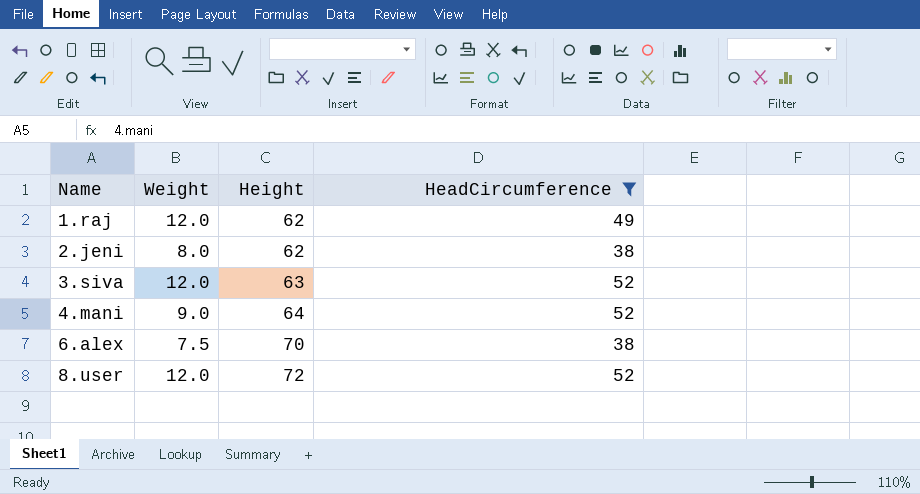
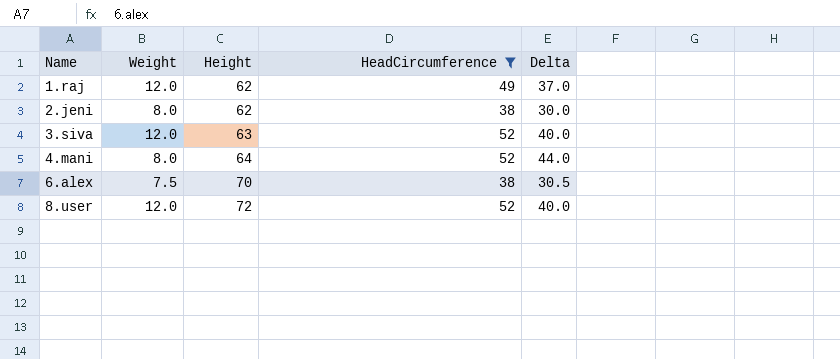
column Delta | formula: none -> [HeadCircumference] - [Weight]
4.mani | Weight: 9.0 -> 8.0

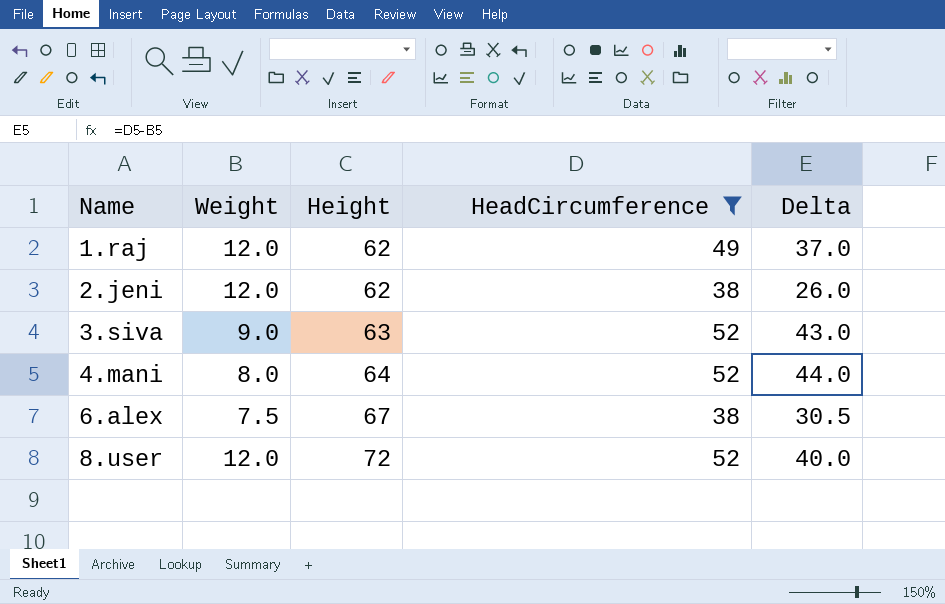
2.jeni | Weight: 8.0 -> 12.0
2.jeni | Delta: 30.0 -> 26.0
3.siva | Weight: 12.0 -> 9.0
3.siva | Delta: 40.0 -> 43.0
6.alex | Height: 70 -> 67

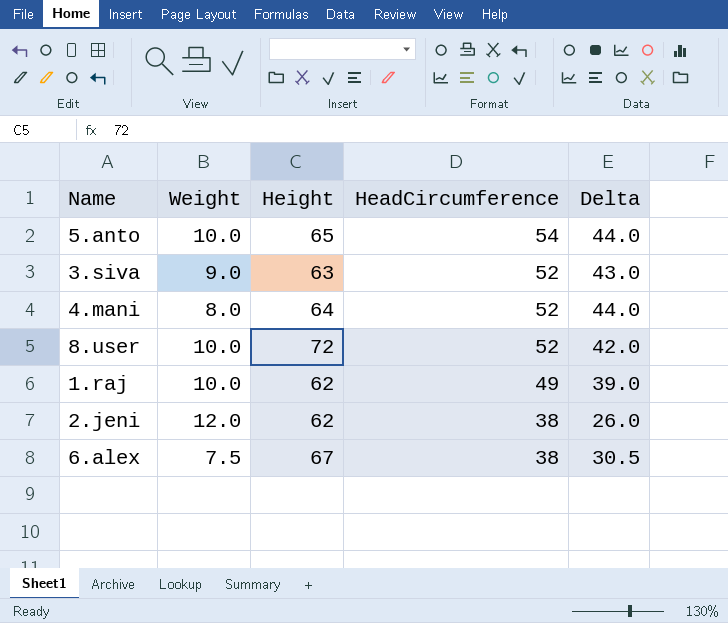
filter: HeadCircumference != 54 -> none
row order: Name ascending -> HeadCircumference descending
8.user | Weight: 12.0 -> 10.0
8.user | Delta: 40.0 -> 42.0
1.raj | Weight: 12.0 -> 10.0
1.raj | Delta: 37.0 -> 39.0

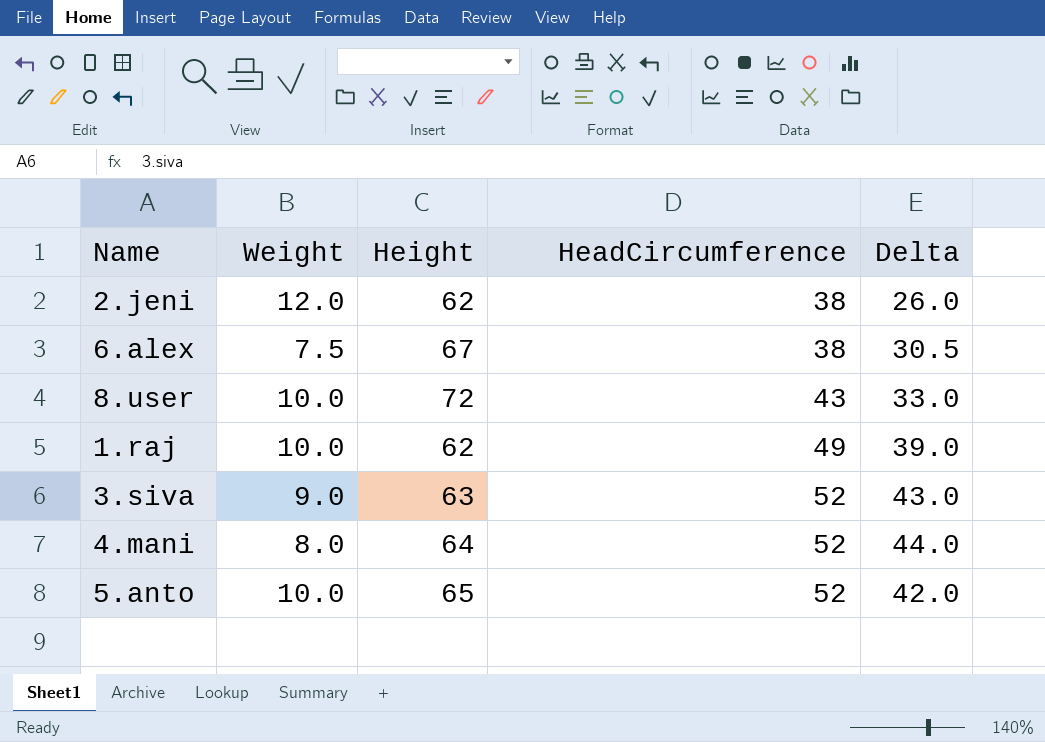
row order: HeadCircumference descending -> HeadCircumference ascending
8.user | HeadCircumference: 52 -> 43
8.user | Delta: 42.0 -> 33.0
5.anto | HeadCircumference: 54 -> 52
5.anto | Delta: 44.0 -> 42.0

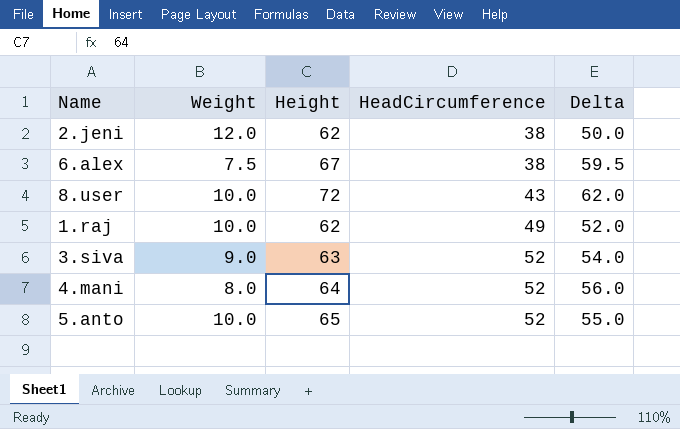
column Delta | formula: [HeadCircumference] - [Weight] -> [Height] - [Weight]

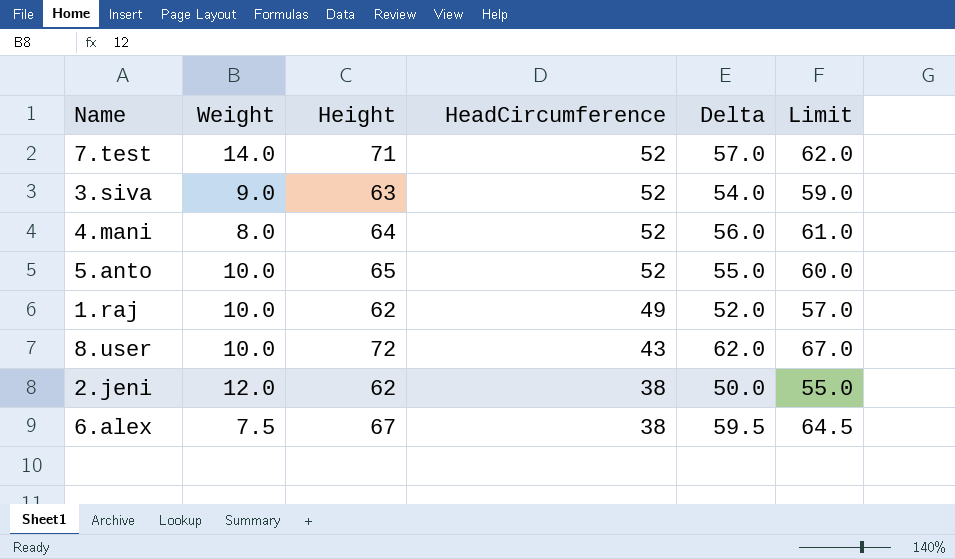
row order: HeadCircumference ascending -> HeadCircumference descending
column Limit | formula: none -> [Delta] + 5
row 7.test: none -> 14.0 | 71 | 52 | 57.0 | 62.0

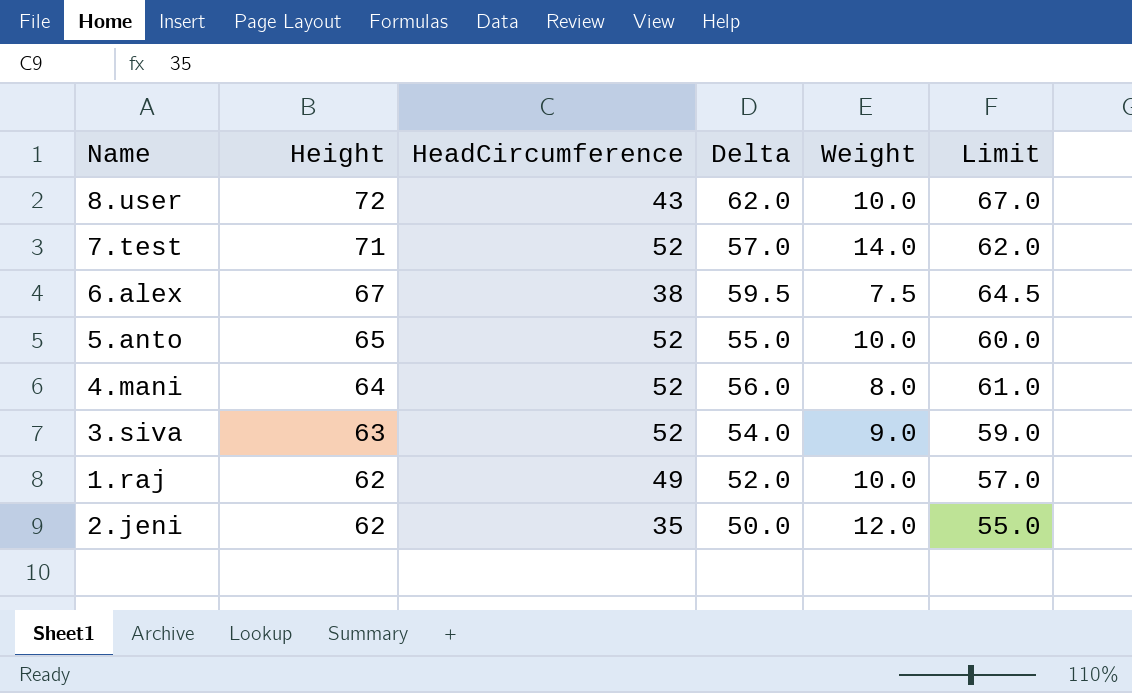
row order: HeadCircumference descending -> Height descending
column Weight | position: 2 -> 5
2.jeni | HeadCircumference: 38 -> 35

